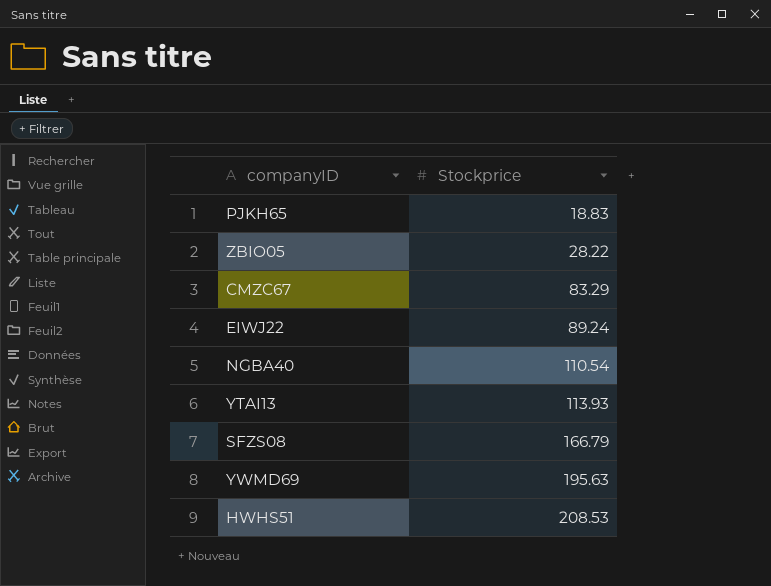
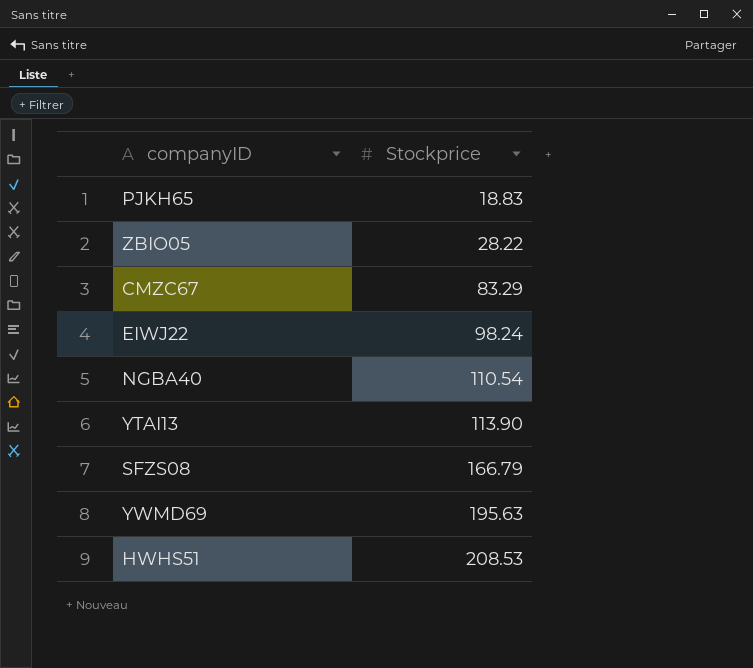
EIWJ22 | Stockprice: 89.24 -> 98.24
YTAI13 | Stockprice: 113.93 -> 113.90

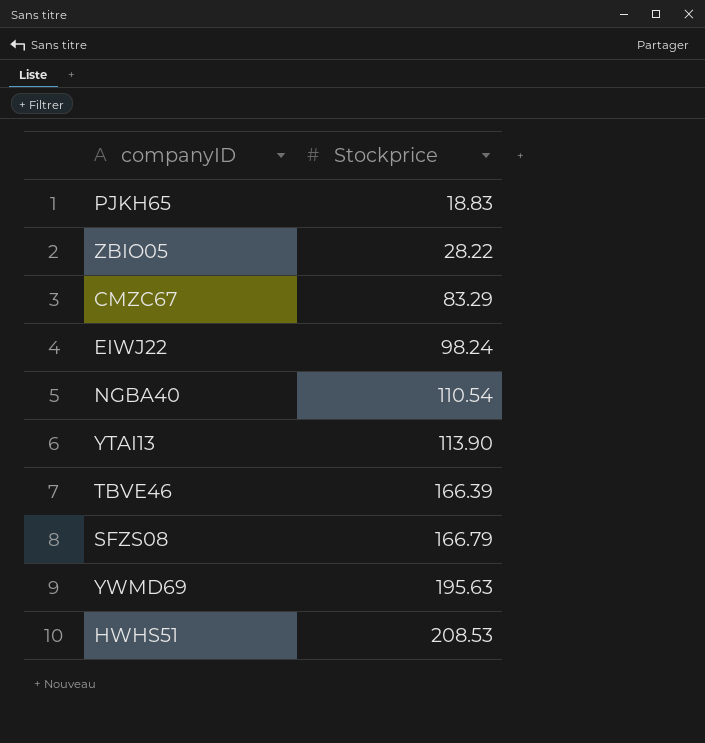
row TBVE46: none -> 166.39

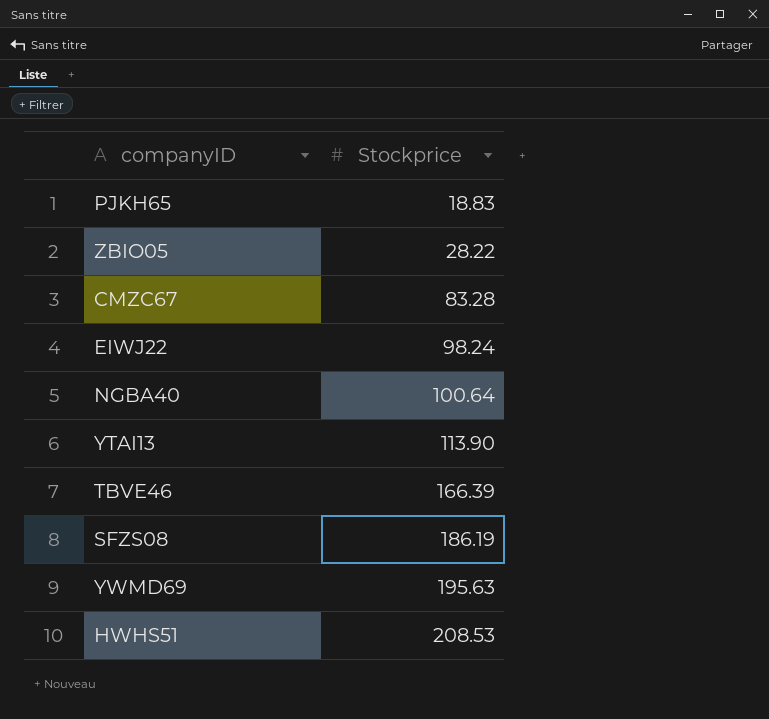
CMZC67 | Stockprice: 83.29 -> 83.28
NGBA40 | Stockprice: 110.54 -> 100.64
SFZS08 | Stockprice: 166.79 -> 186.19

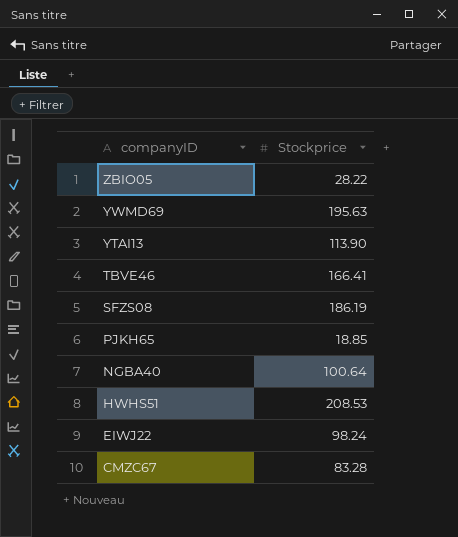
row order: Stockprice ascending -> companyID descending
TBVE46 | Stockprice: 166.39 -> 166.41
PJKH65 | Stockprice: 18.83 -> 18.85

